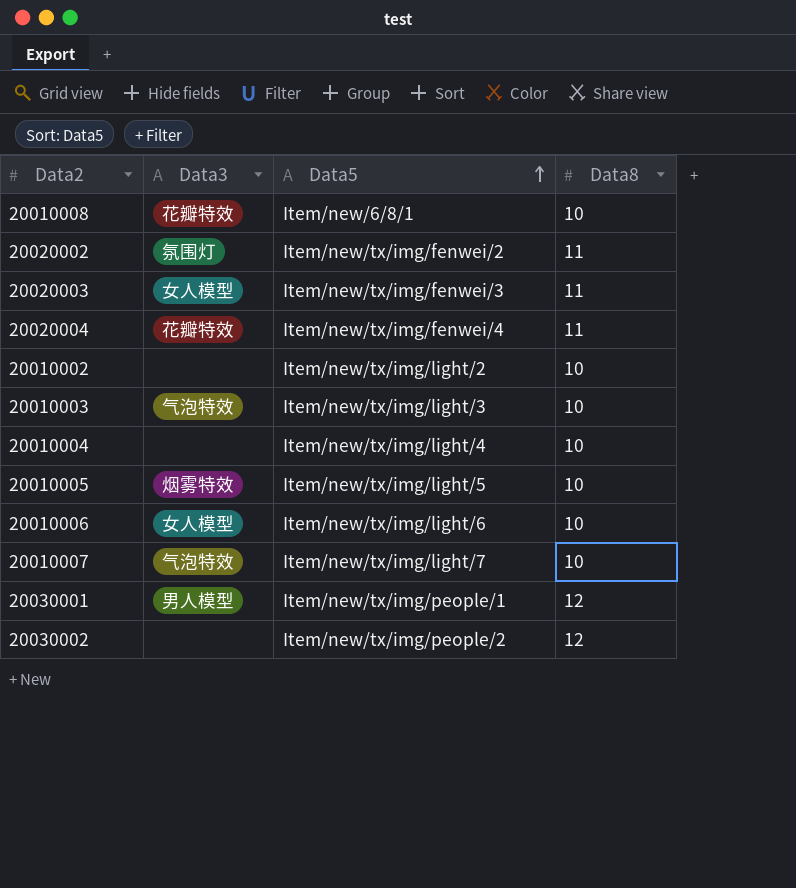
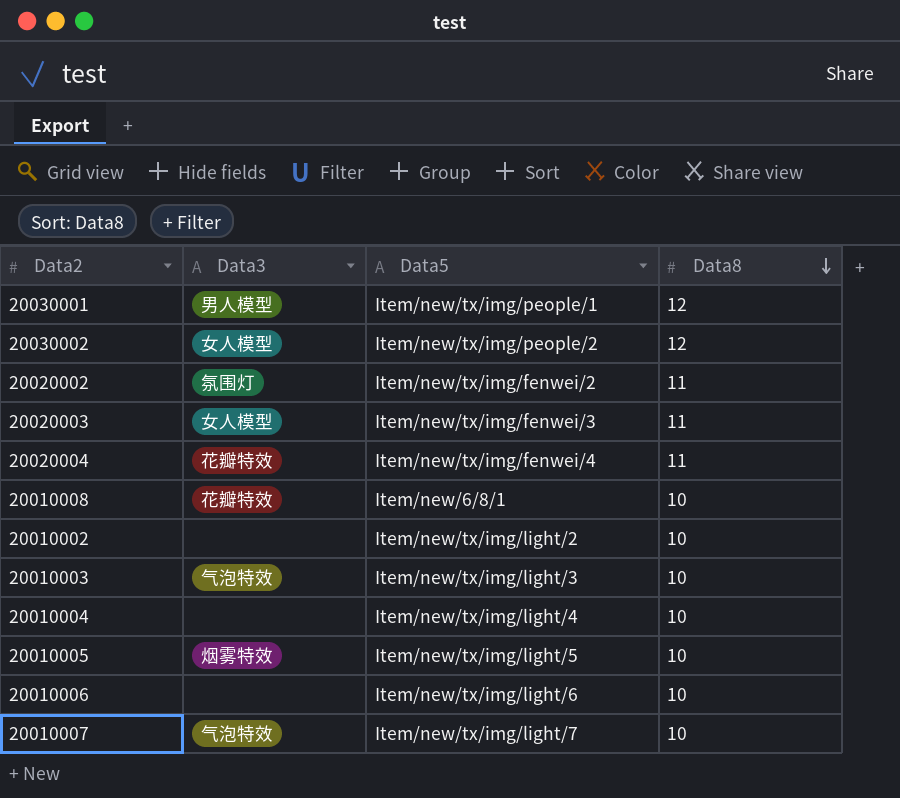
row order: Data5 ascending -> Data8 descending
20030002 | Data3: none -> 女人模型
20010006 | Data3: 女人模型 -> none

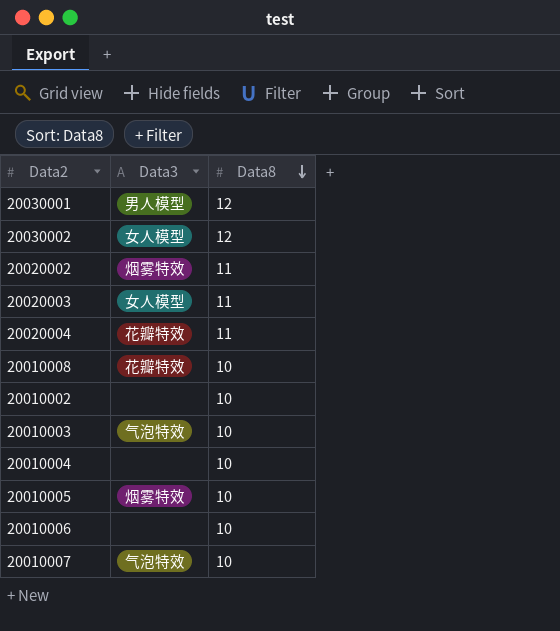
column Data5 | position: 3 -> none
20020002 | Data3: 氛围灯 -> 烟雾特效

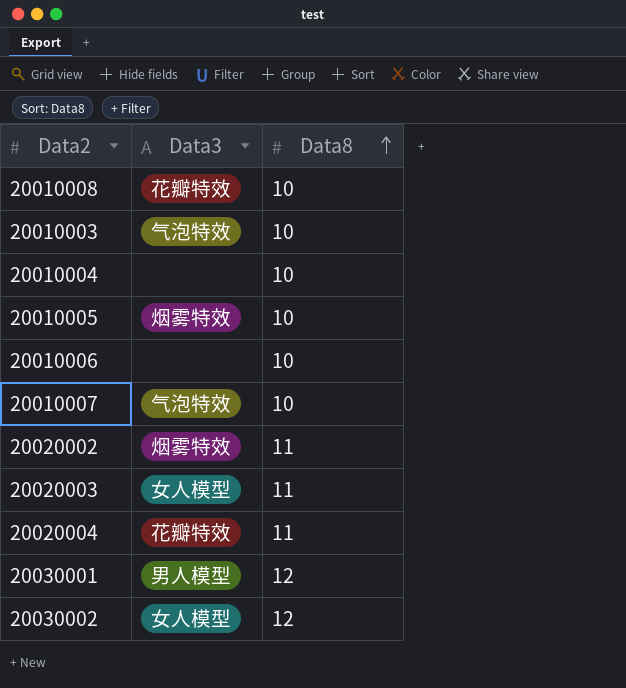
row order: Data8 descending -> Data8 ascending
row 20010002: none | 10 -> none

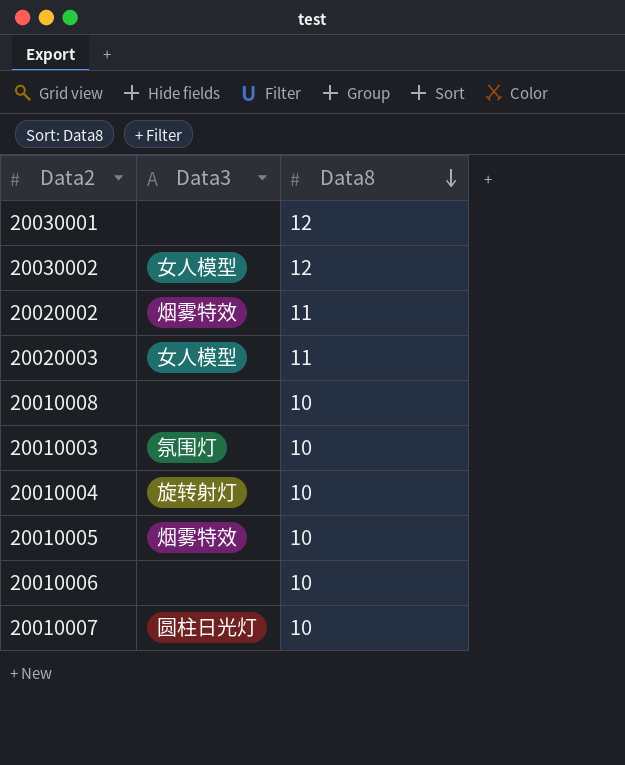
row order: Data8 ascending -> Data8 descending
row 20020004: 花瓣特效 | 11 -> none
20030001 | Data3: 男人模型 -> none
20010008 | Data3: 花瓣特效 -> none
20010003 | Data3: 气泡特效 -> 氛围灯
20010004 | Data3: none -> 旋转射灯
20010007 | Data3: 气泡特效 -> 圆柱日光灯

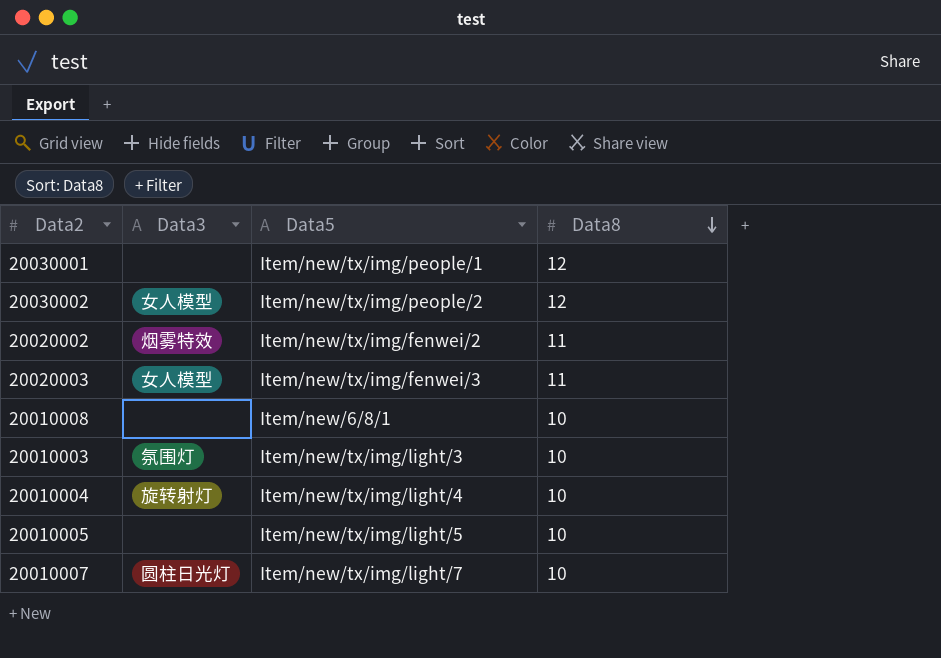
column Data5 | position: none -> 3
row 20010006: none | 10 -> none
20010005 | Data3: 烟雾特效 -> none

